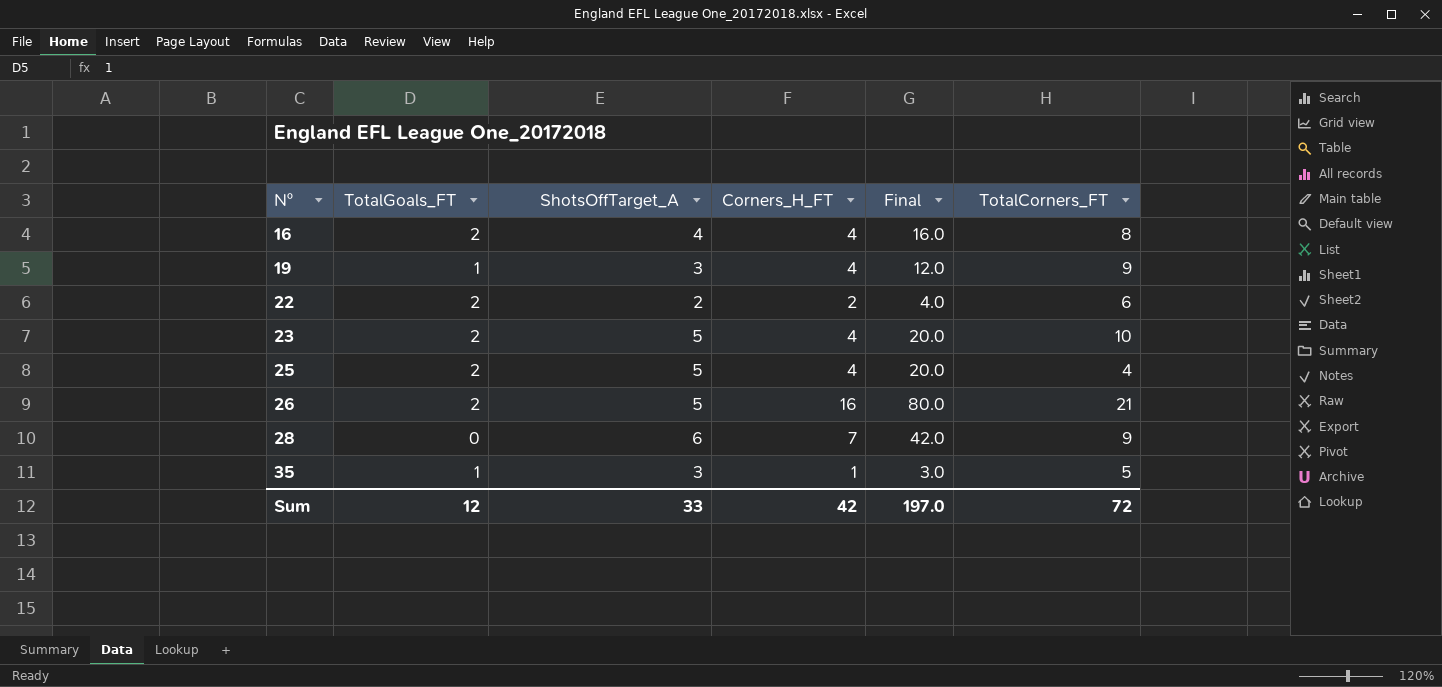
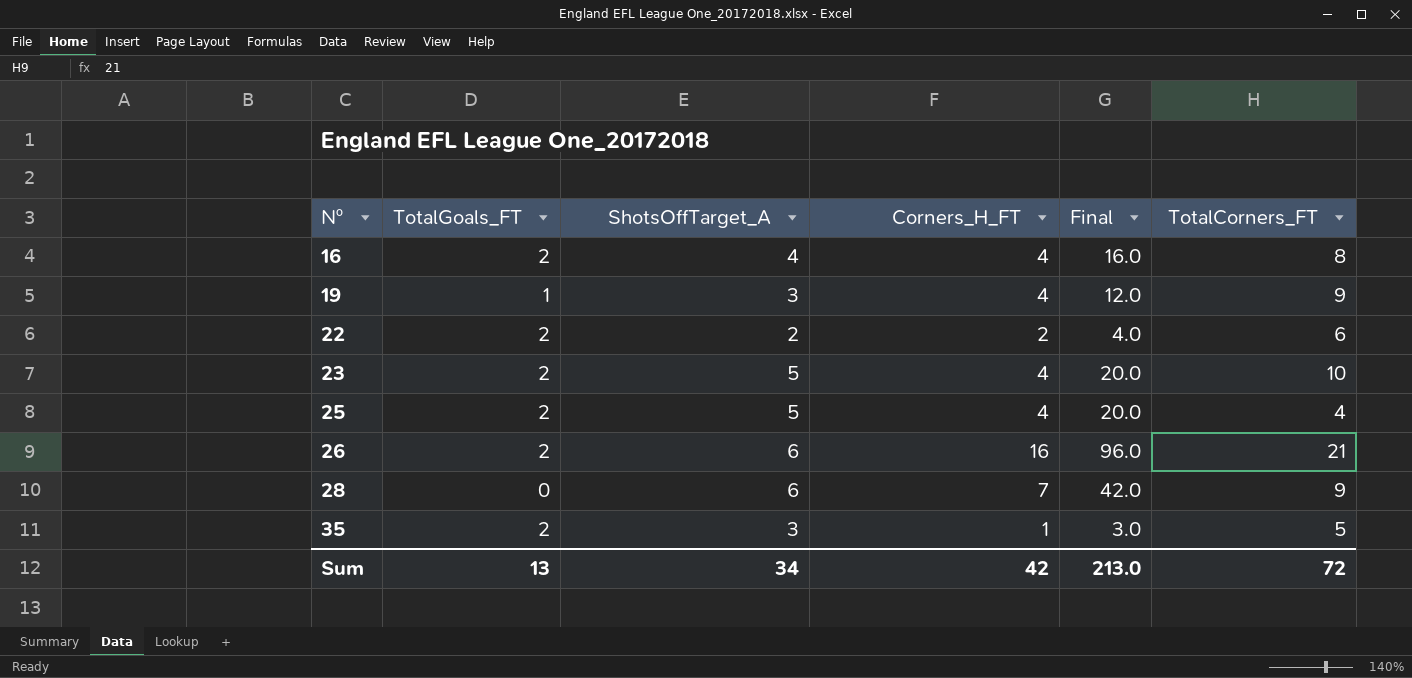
26 | ShotsOffTarget_A: 5 -> 6
26 | Final: 80.0 -> 96.0
35 | TotalGoals_FT: 1 -> 2
Sum | TotalGoals_FT: 12 -> 13
Sum | ShotsOffTarget_A: 33 -> 34
Sum | Final: 197.0 -> 213.0

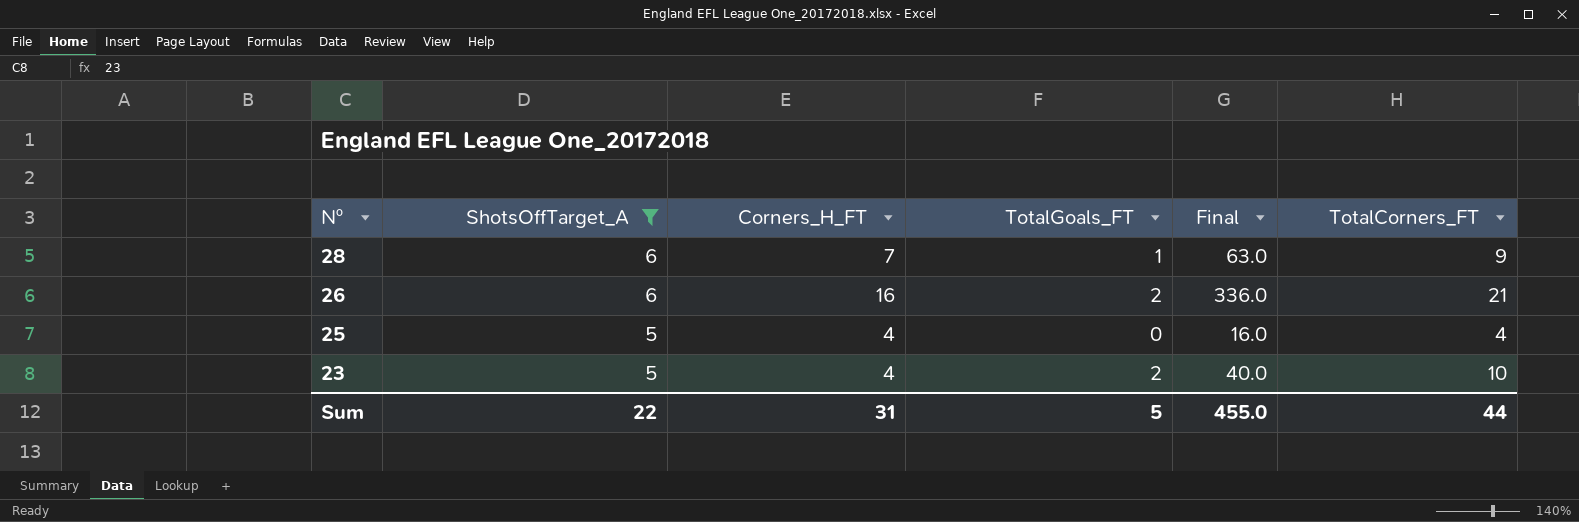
filter: none -> ShotsOffTarget_A >= 5
row order: Nº ascending -> Nº descending
column TotalGoals_FT | position: 2 -> 4
column Final | formula: [ShotsOffTarget_A] * [Corners_H_FT] -> [Corners_H_FT] * [TotalCorners_FT]
28 | TotalGoals_FT: 0 -> 1
25 | TotalGoals_FT: 2 -> 0
Sum | ShotsOffTarget_A: 34 -> 22
Sum | Corners_H_FT: 42 -> 31
Sum | TotalGoals_FT: 13 -> 5
Sum | Final: 213.0 -> 455.0
Sum | TotalCorners_FT: 72 -> 44

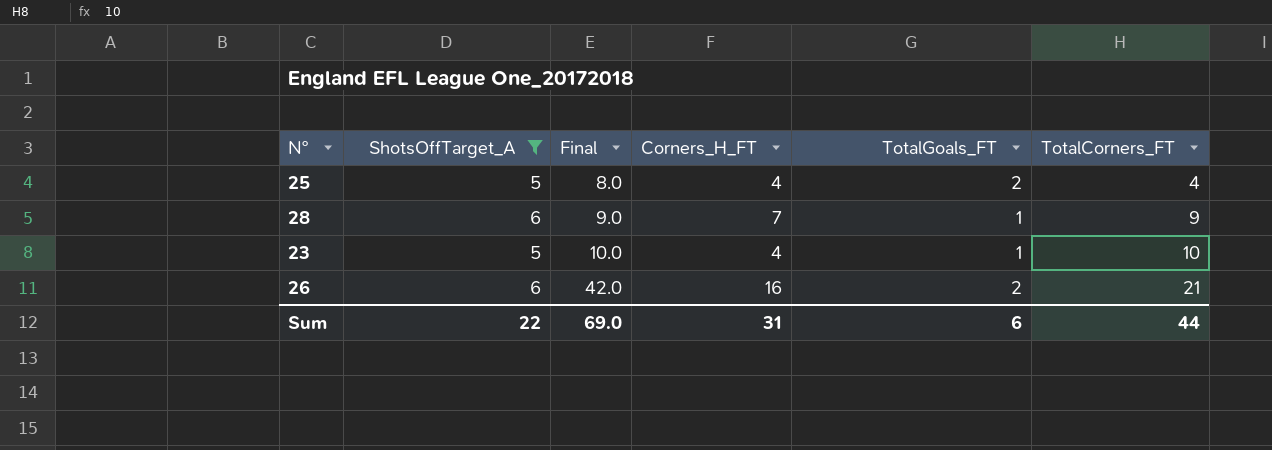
row order: Nº descending -> Final ascending
column Final | formula: [Corners_H_FT] * [TotalCorners_FT] -> [TotalGoals_FT] * [TotalCorners_FT]
column Final | position: 5 -> 3
25 | TotalGoals_FT: 0 -> 2
23 | TotalGoals_FT: 2 -> 1
Sum | Final: 455.0 -> 69.0
Sum | TotalGoals_FT: 5 -> 6

